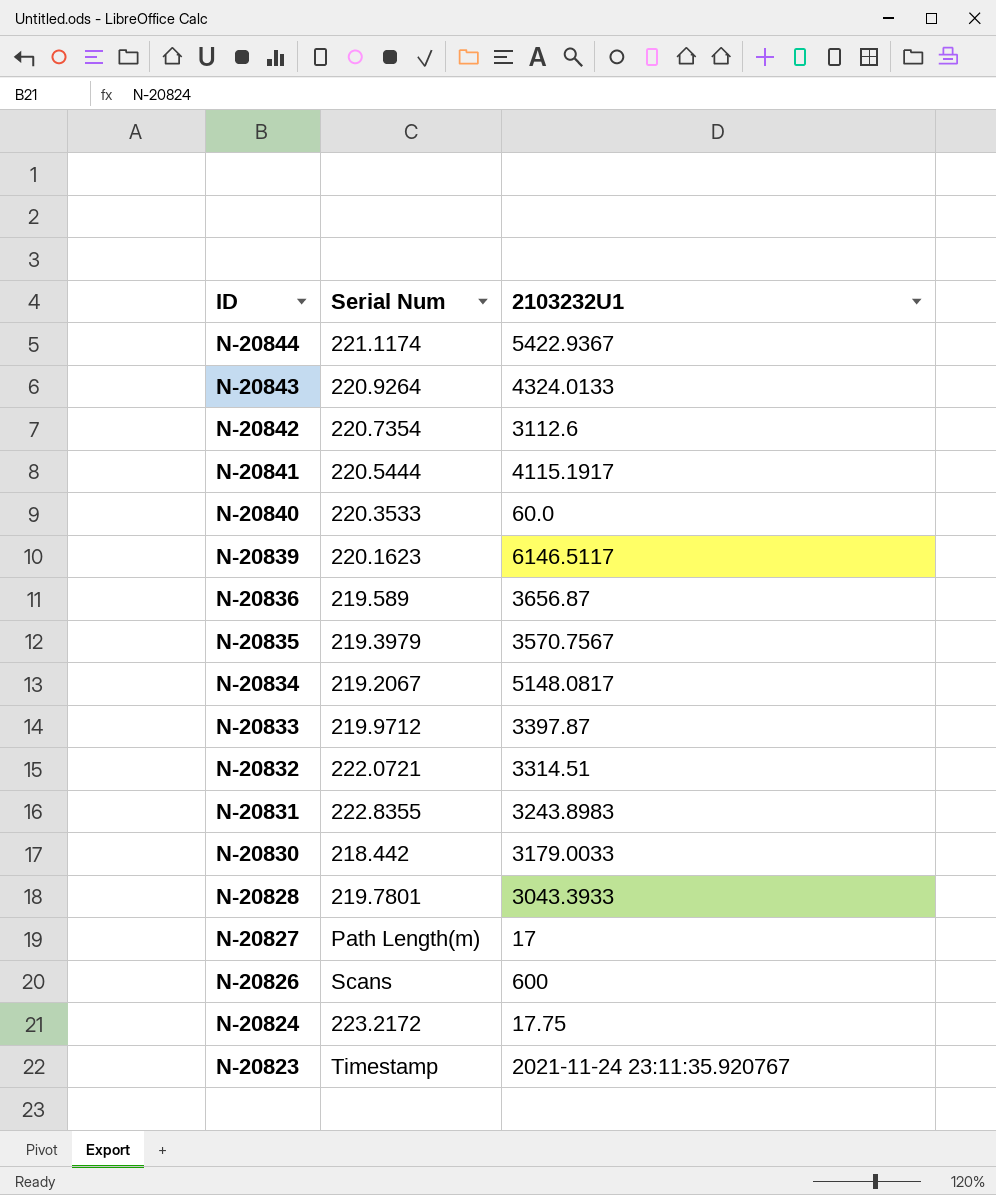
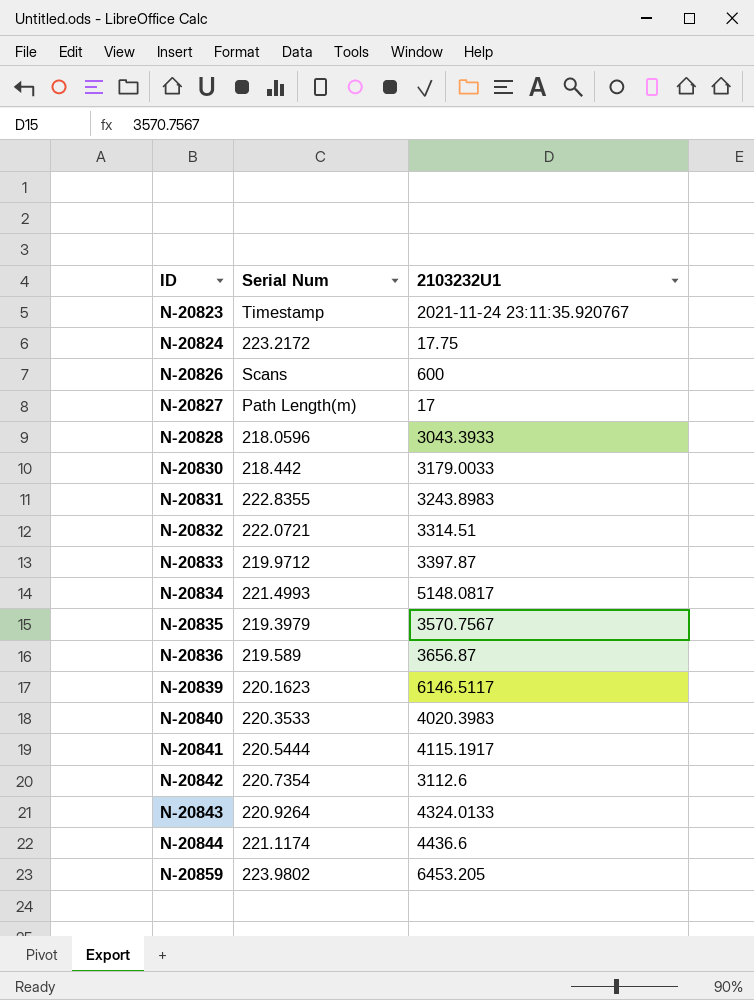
row order: ID descending -> ID ascending
N-20828 | Serial Num: 219.7801 -> 218.0596
N-20834 | Serial Num: 219.2067 -> 221.4993
N-20840 | 2103232U1: 60.0 -> 4020.3983
N-20844 | 2103232U1: 5422.9367 -> 4436.6
row N-20859: none -> 223.9802 | 6453.205

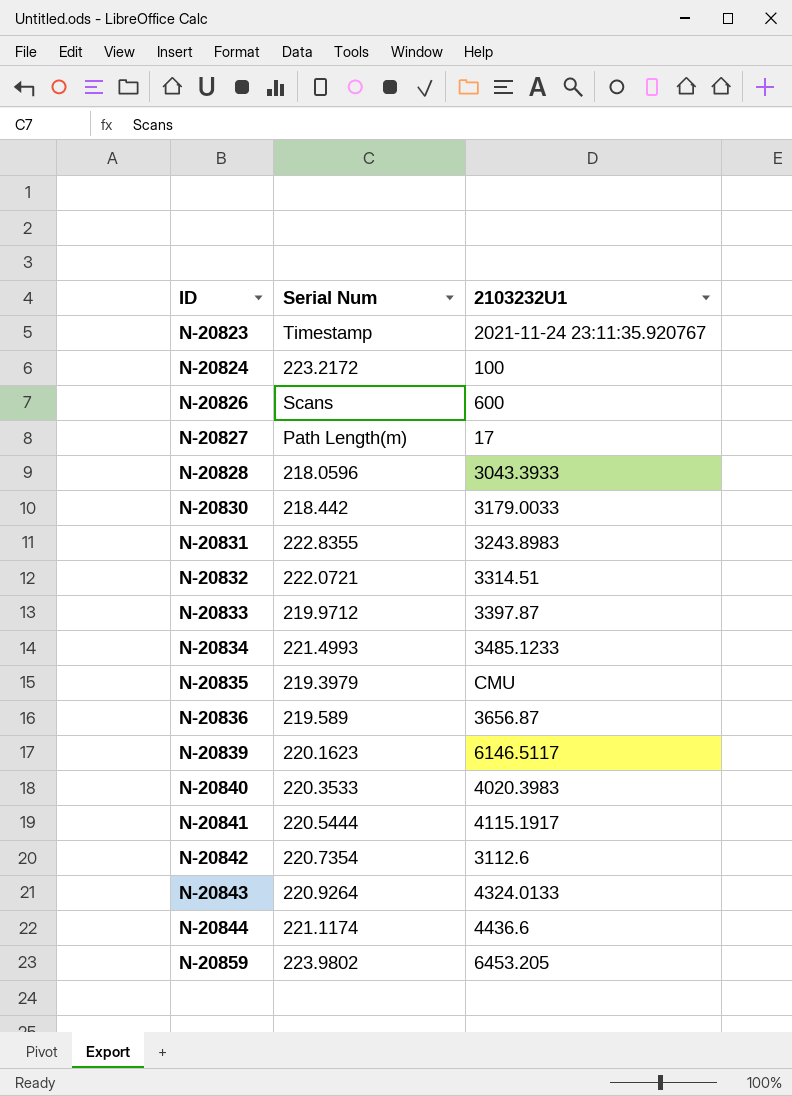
N-20824 | 2103232U1: 17.75 -> 100
N-20834 | 2103232U1: 5148.0817 -> 3485.1233
N-20835 | 2103232U1: 3570.7567 -> CMU

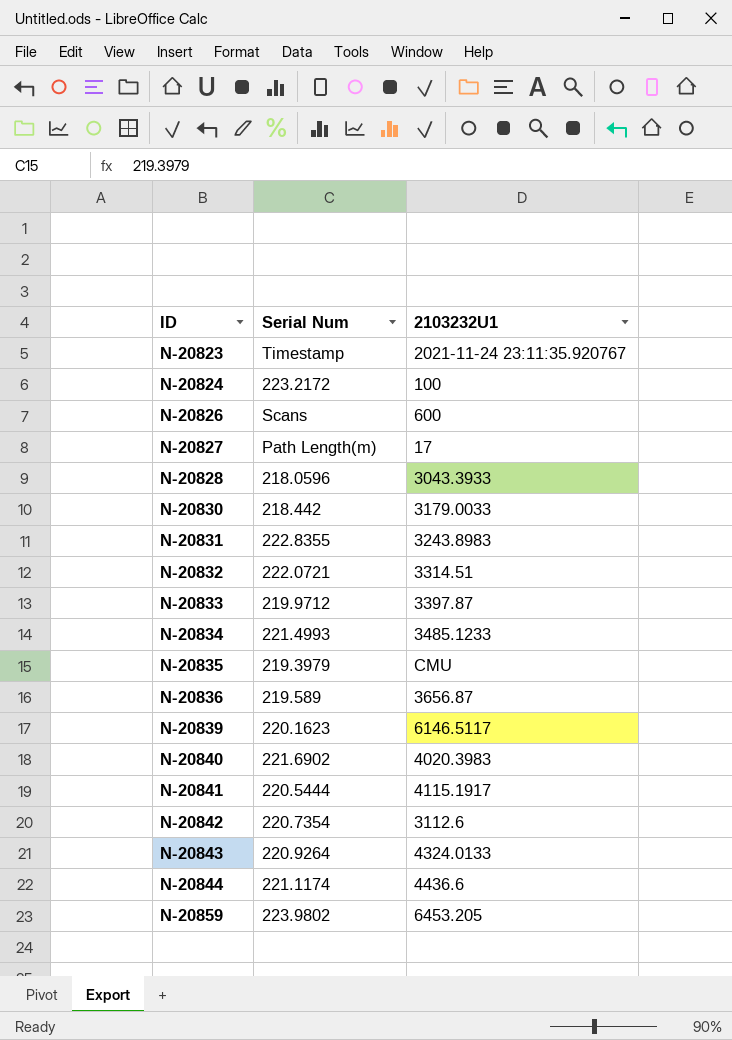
N-20840 | Serial Num: 220.3533 -> 221.6902

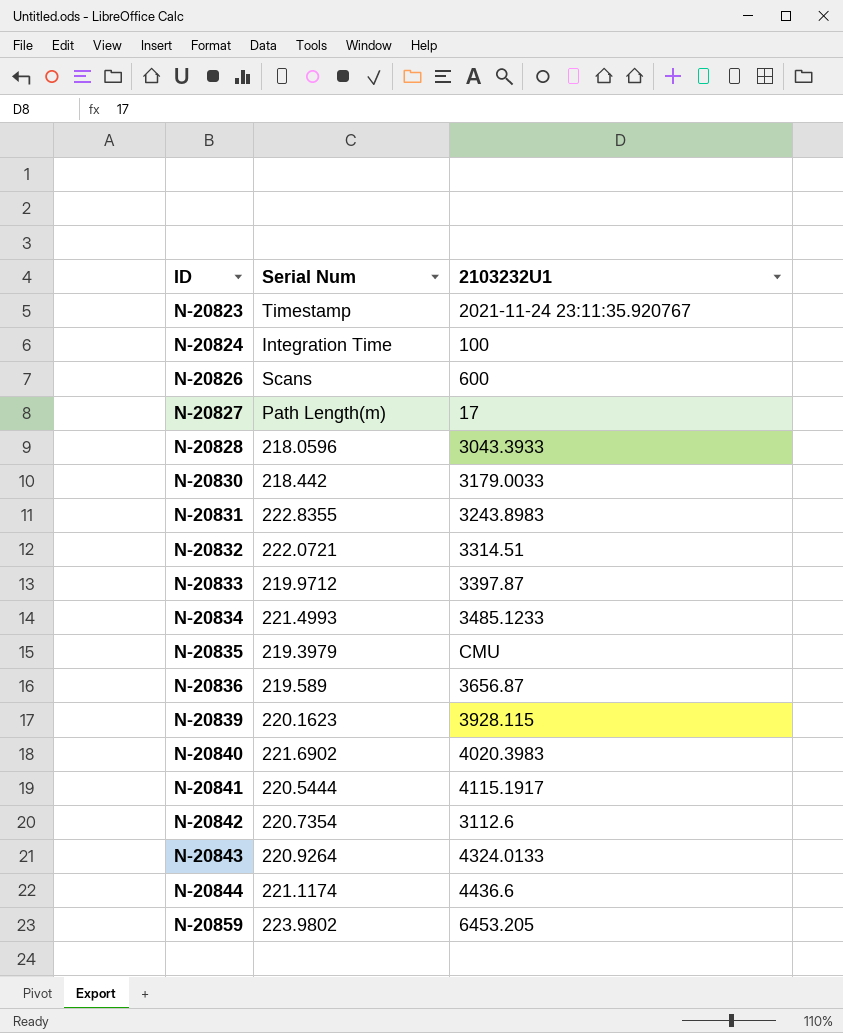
N-20824 | Serial Num: 223.2172 -> Integration Time
N-20839 | 2103232U1: 6146.5117 -> 3928.115

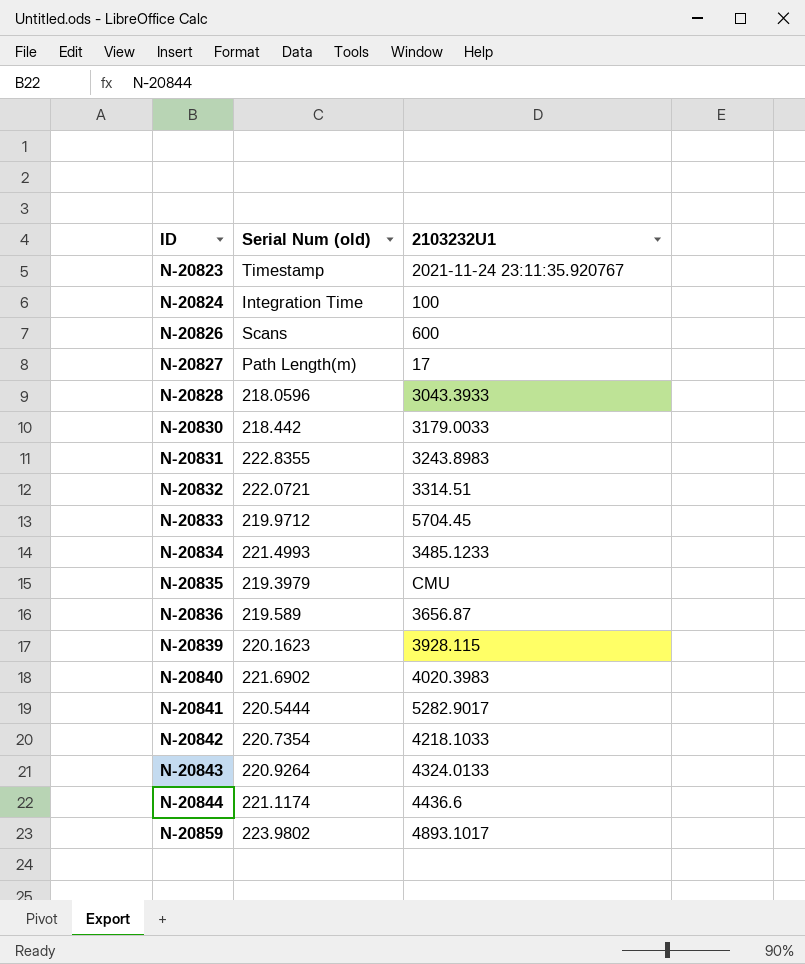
column name: Serial Num -> Serial Num (old)
N-20833 | 2103232U1: 3397.87 -> 5704.45
N-20841 | 2103232U1: 4115.1917 -> 5282.9017
N-20842 | 2103232U1: 3112.6 -> 4218.1033
N-20859 | 2103232U1: 6453.205 -> 4893.1017

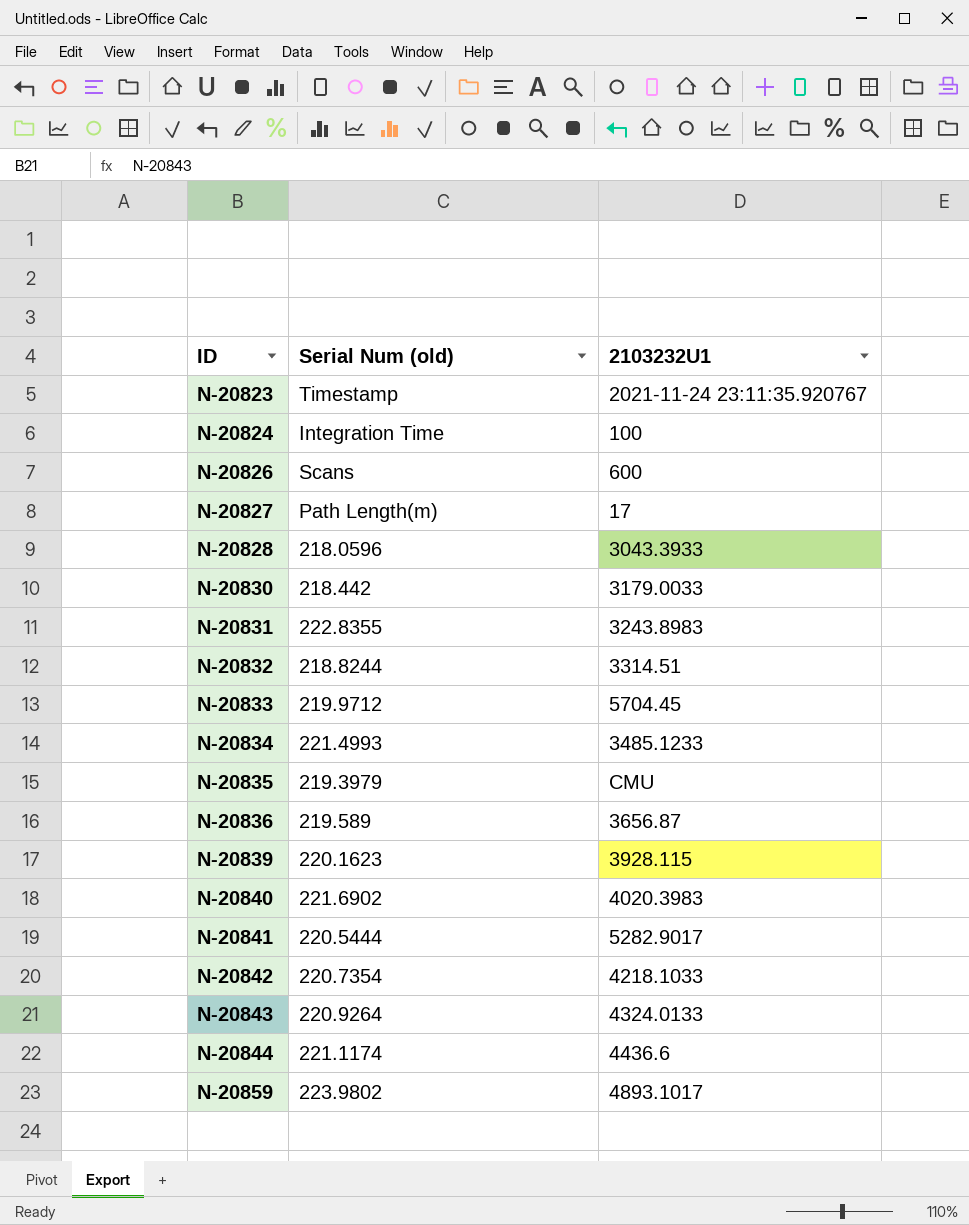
N-20832 | Serial Num (old): 222.0721 -> 218.8244

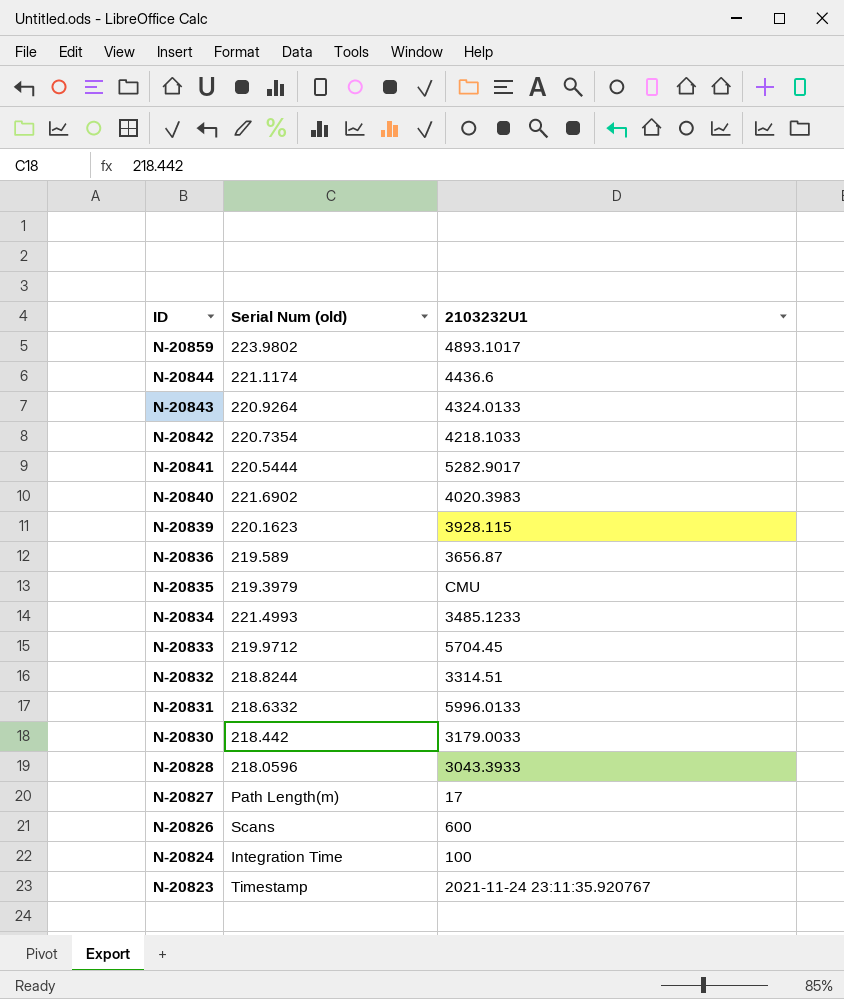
row order: ID ascending -> ID descending
N-20831 | Serial Num (old): 222.8355 -> 218.6332
N-20831 | 2103232U1: 3243.8983 -> 5996.0133

